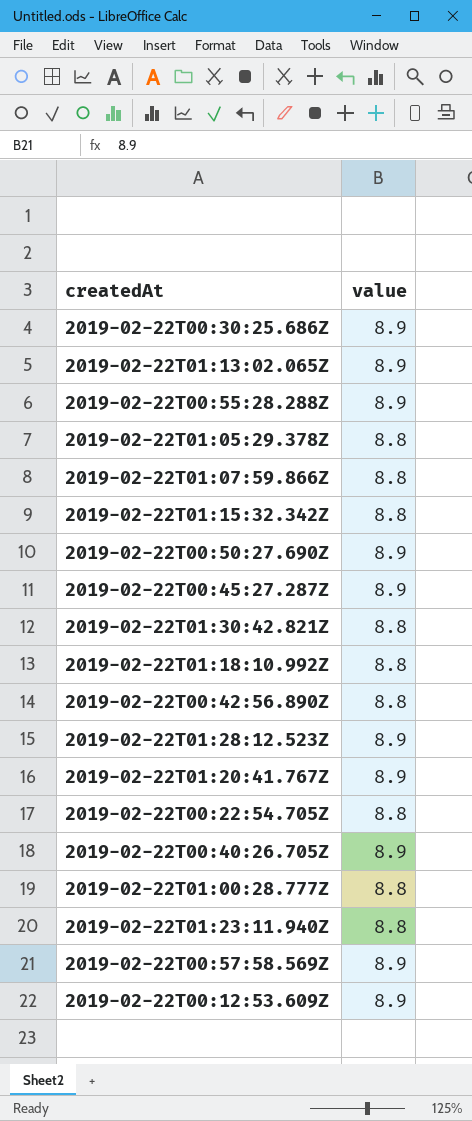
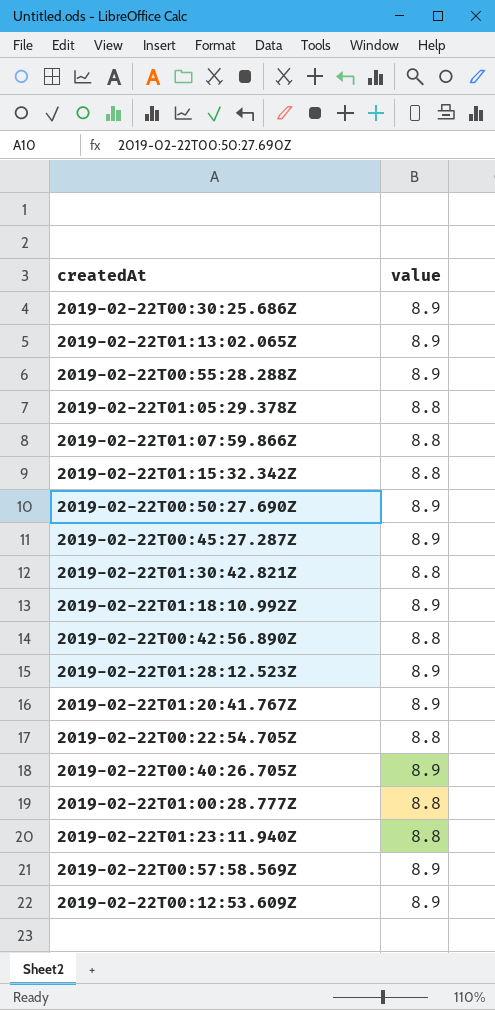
2019-02-22T01:18:10.992Z | value: 8.8 -> 8.9

